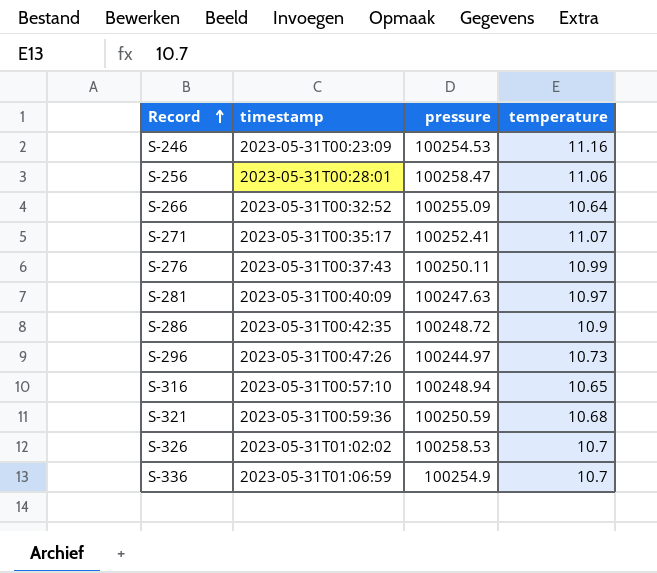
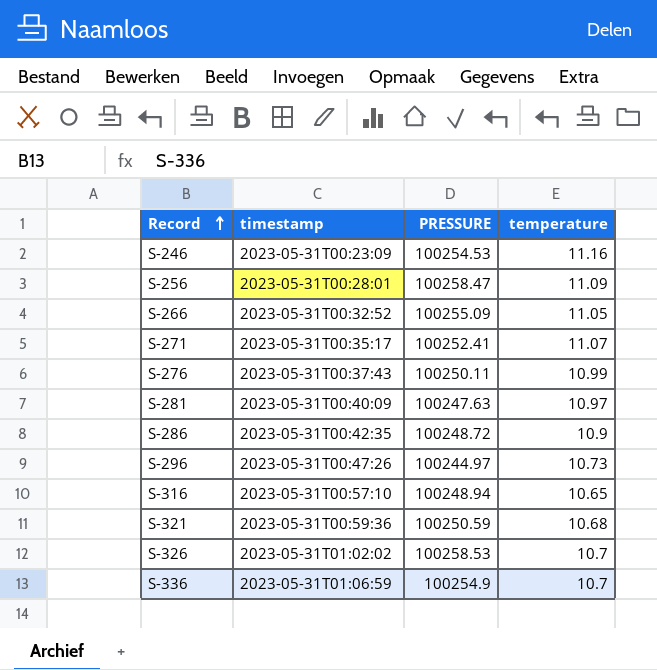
column name: pressure -> PRESSURE
S-256 | temperature: 11.06 -> 11.09
S-266 | temperature: 10.64 -> 11.05

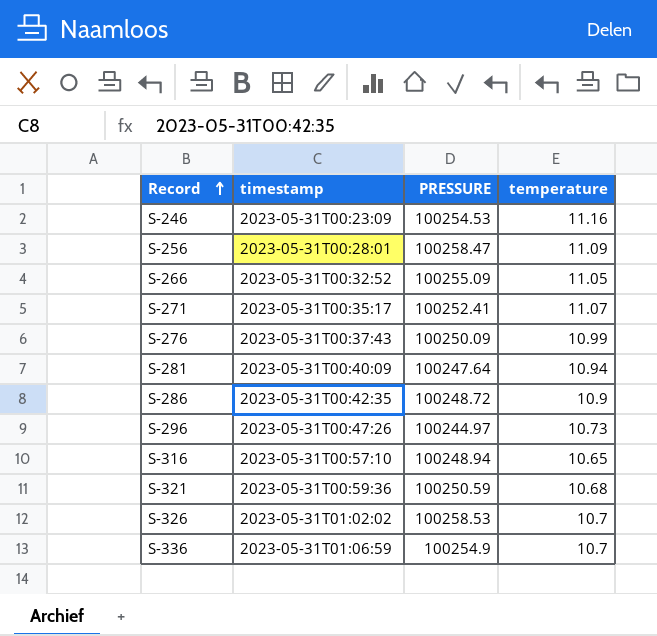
S-276 | PRESSURE: 100250.11 -> 100250.09
S-281 | PRESSURE: 100247.63 -> 100247.64
S-281 | temperature: 10.97 -> 10.94

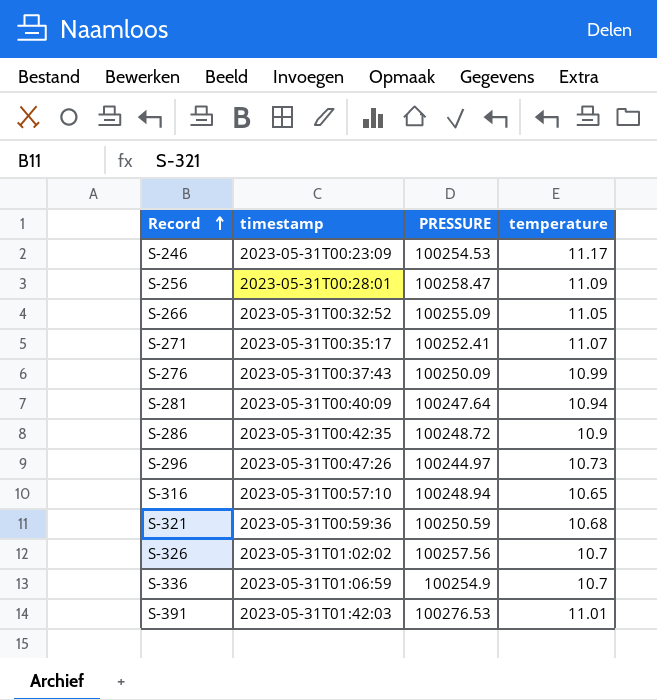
S-246 | temperature: 11.16 -> 11.17
S-326 | PRESSURE: 100258.53 -> 100257.56
row S-391: none -> 2023-05-31T01:42:03 | 100276.53 | 11.01

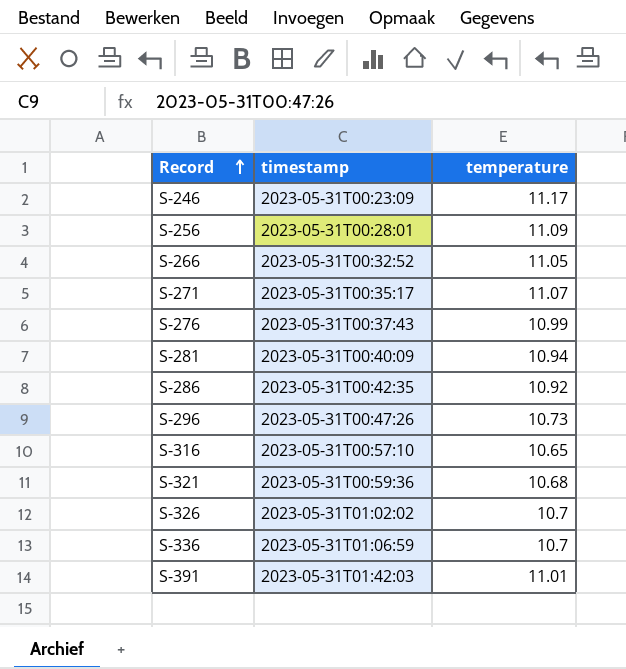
column PRESSURE | position: 3 -> none
S-286 | temperature: 10.9 -> 10.92

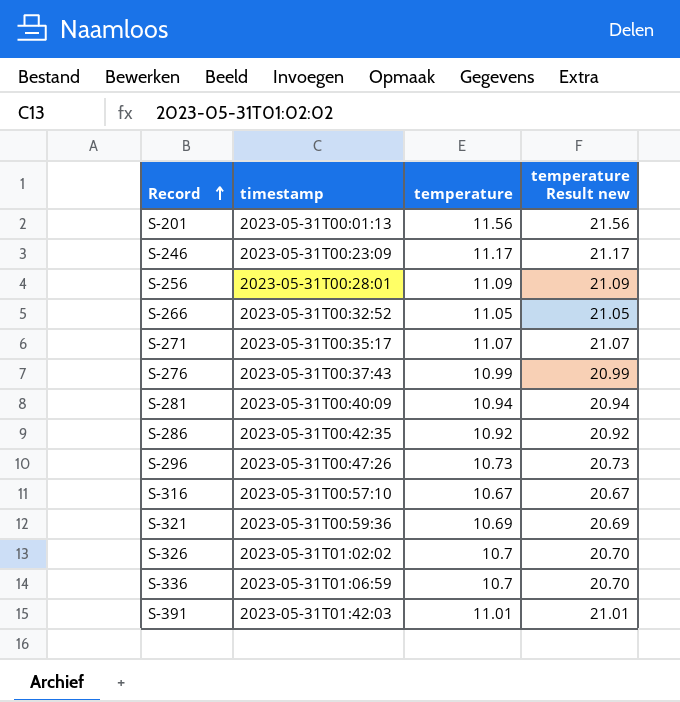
column temperature Result new | formula: none -> [temperature] + 10
row S-201: none -> 2023-05-31T00:01:13 | 11.56 | 21.56
S-316 | temperature: 10.65 -> 10.67
S-321 | temperature: 10.68 -> 10.69

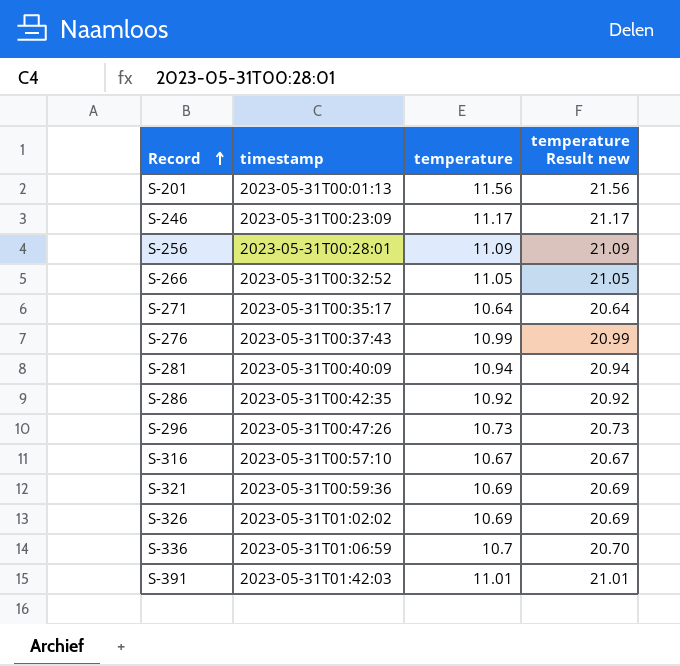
S-271 | temperature: 11.07 -> 10.64
S-271 | temperature Result new: 21.07 -> 20.64
S-326 | temperature: 10.7 -> 10.69
S-326 | temperature Result new: 20.70 -> 20.69

